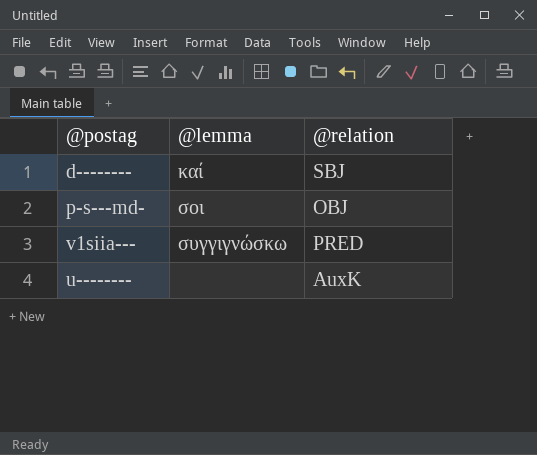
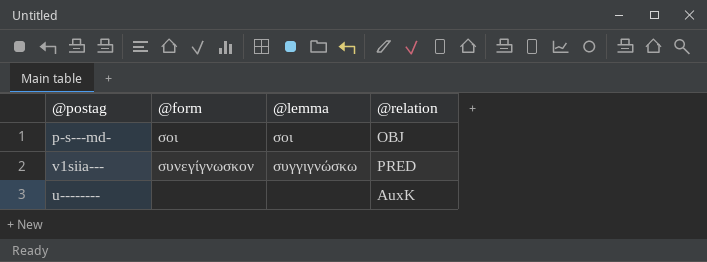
column @form | position: none -> 2
row d--------: καί | SBJ -> none

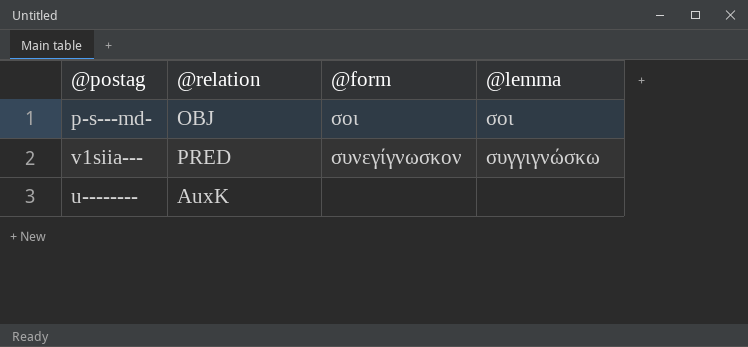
column @relation | position: 4 -> 2

